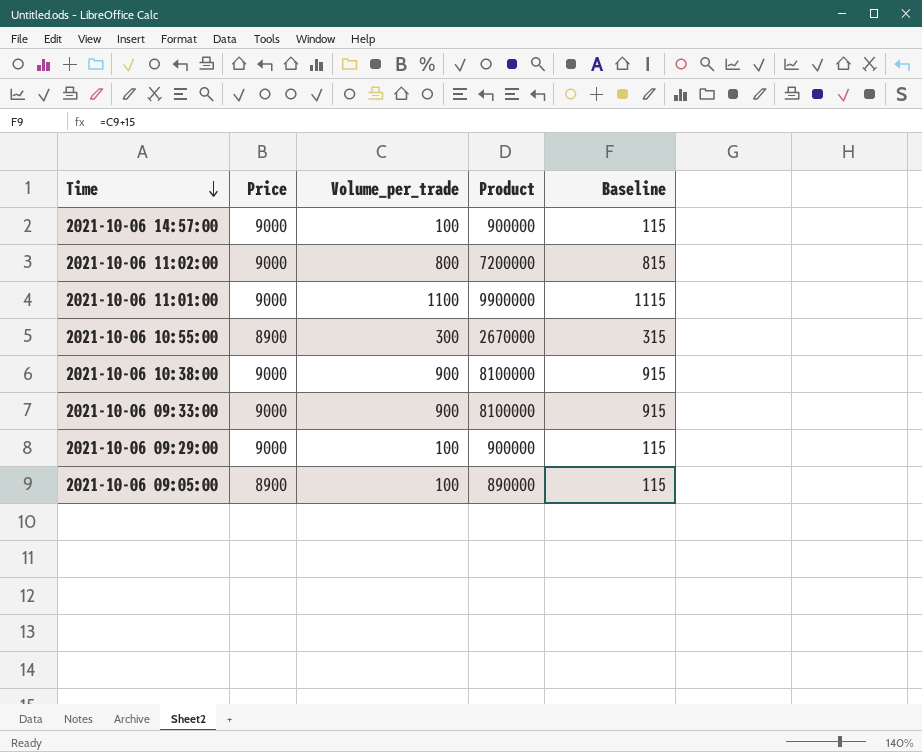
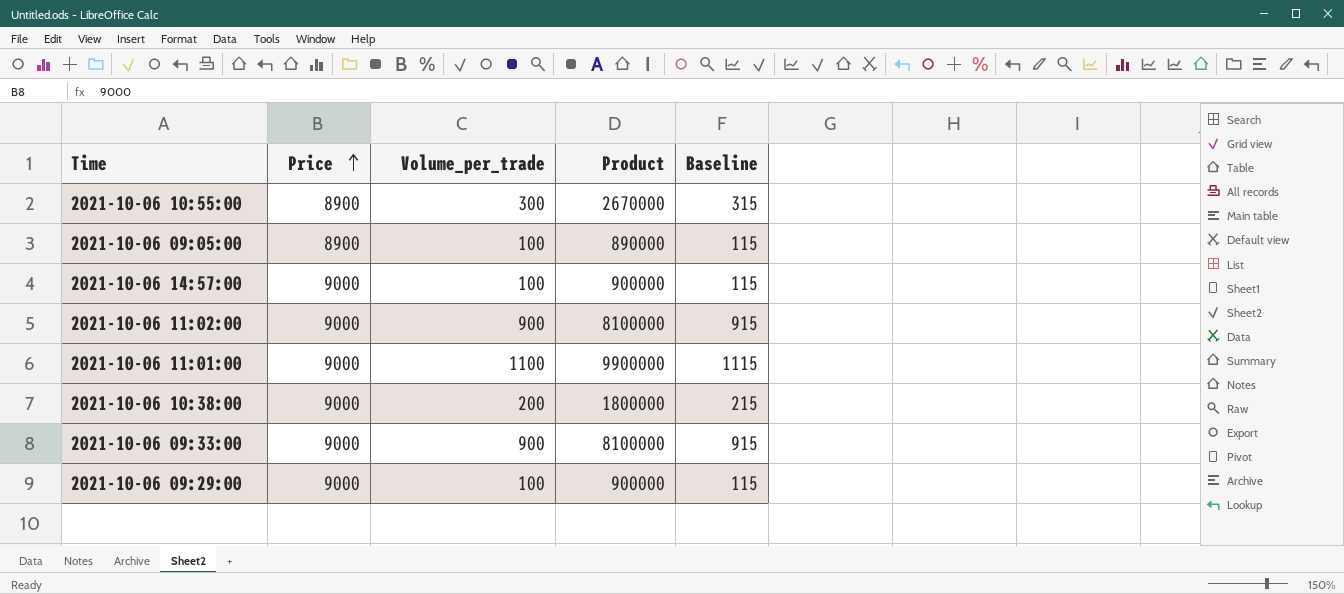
row order: Time descending -> Price ascending
2021-10-06 11:02:00 | Volume_per_trade: 800 -> 900
2021-10-06 11:02:00 | Product: 7200000 -> 8100000
2021-10-06 11:02:00 | Baseline: 815 -> 915
2021-10-06 10:38:00 | Volume_per_trade: 900 -> 200
2021-10-06 10:38:00 | Product: 8100000 -> 1800000
2021-10-06 10:38:00 | Baseline: 915 -> 215

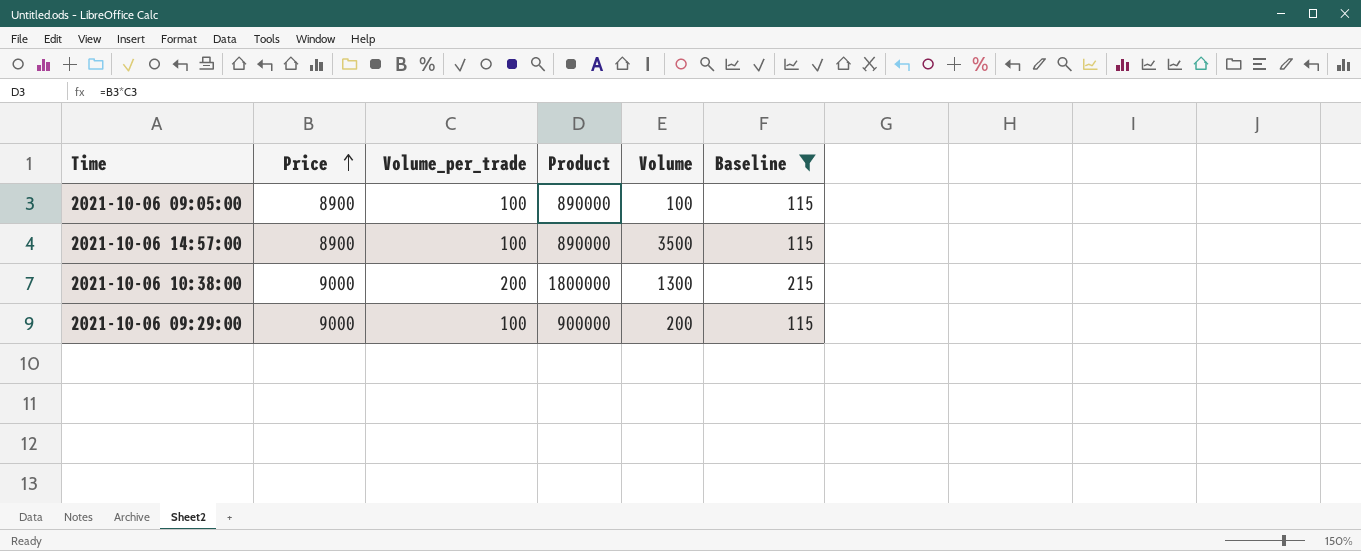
filter: none -> Baseline <= 215
column Volume | position: none -> 5
2021-10-06 14:57:00 | Price: 9000 -> 8900
2021-10-06 14:57:00 | Product: 900000 -> 890000

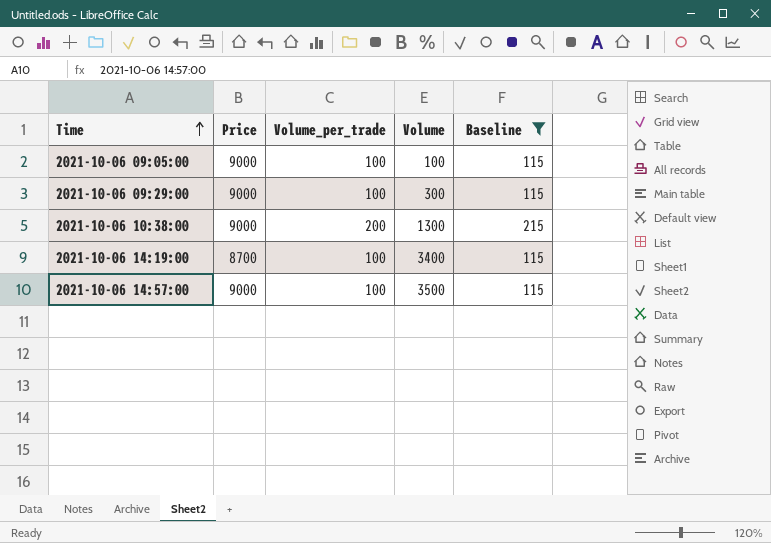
row order: Price ascending -> Time ascending
column Product | formula: [Price] * [Volume_per_trade] -> none
2021-10-06 09:05:00 | Price: 8900 -> 9000
2021-10-06 09:29:00 | Volume: 200 -> 300
row 2021-10-06 14:19:00: none -> 8700 | 100 | 3400 | 115
2021-10-06 14:57:00 | Price: 8900 -> 9000

